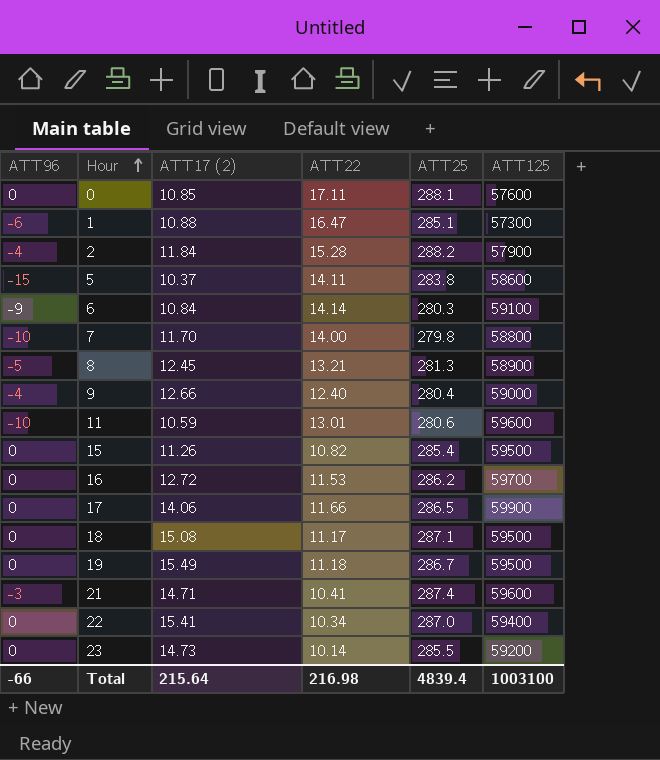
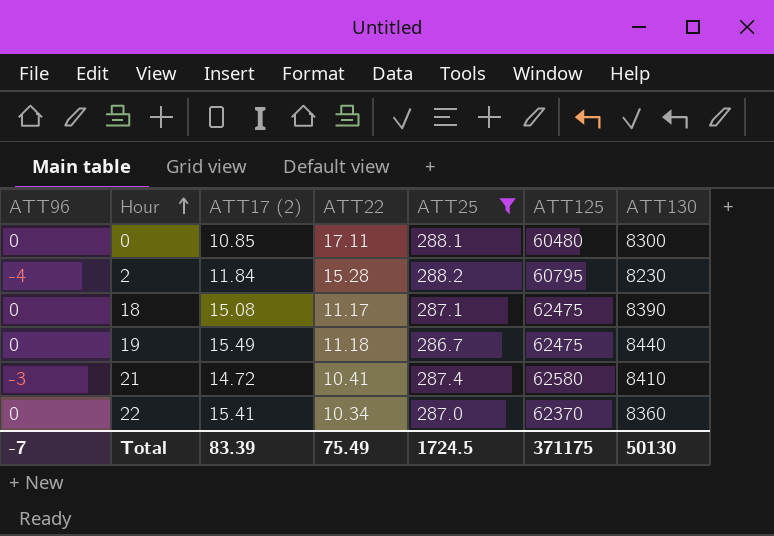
filter: none -> ATT25 >= 286.7
column ATT130 | position: none -> 7
0 | ATT125: 57600 -> 60480
2 | ATT125: 57900 -> 60795
18 | ATT125: 59500 -> 62475
19 | ATT125: 59500 -> 62475
21 | ATT17 (2): 14.71 -> 14.72
21 | ATT125: 59600 -> 62580
22 | ATT125: 59400 -> 62370
Total | ATT96: -66 -> -7
Total | ATT17 (2): 215.64 -> 83.39
Total | ATT22: 216.98 -> 75.49
Total | ATT25: 4839.4 -> 1724.5
Total | ATT125: 1003100 -> 371175

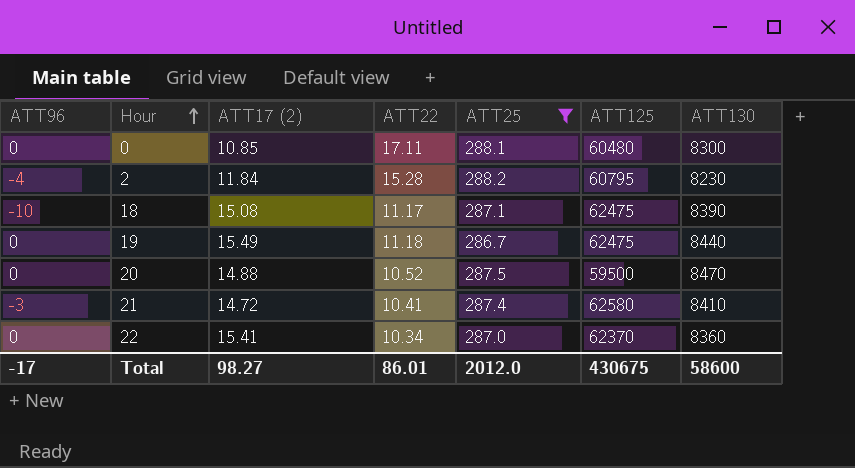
18 | ATT96: 0 -> -10
row 20: none -> 0 | 14.88 | 10.52 | 287.5 | 59500 | 8470
Total | ATT96: -7 -> -17
Total | ATT17 (2): 83.39 -> 98.27
Total | ATT22: 75.49 -> 86.01
Total | ATT25: 1724.5 -> 2012.0
Total | ATT125: 371175 -> 430675
Total | ATT130: 50130 -> 58600

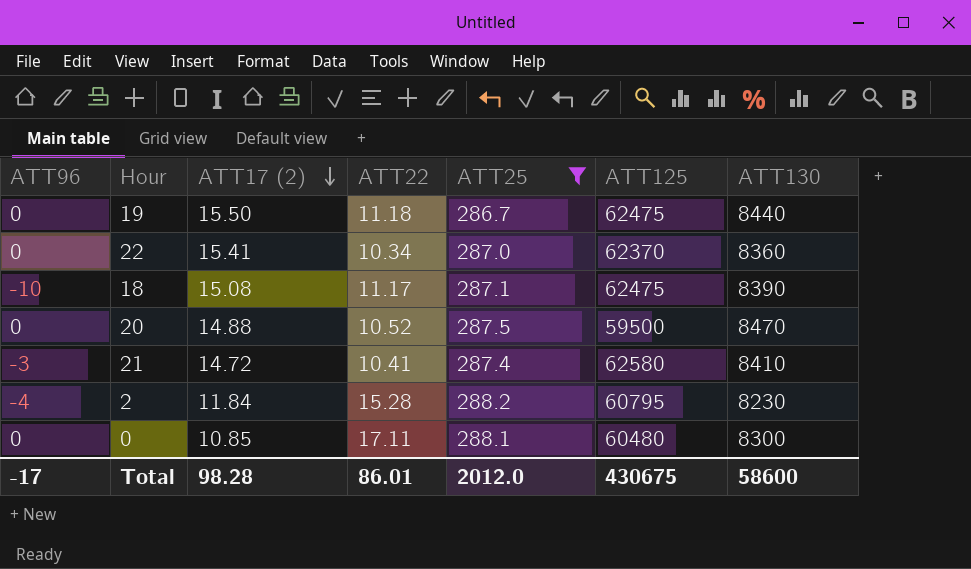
row order: Hour ascending -> ATT17 (2) descending
19 | ATT17 (2): 15.49 -> 15.50
Total | ATT17 (2): 98.27 -> 98.28

